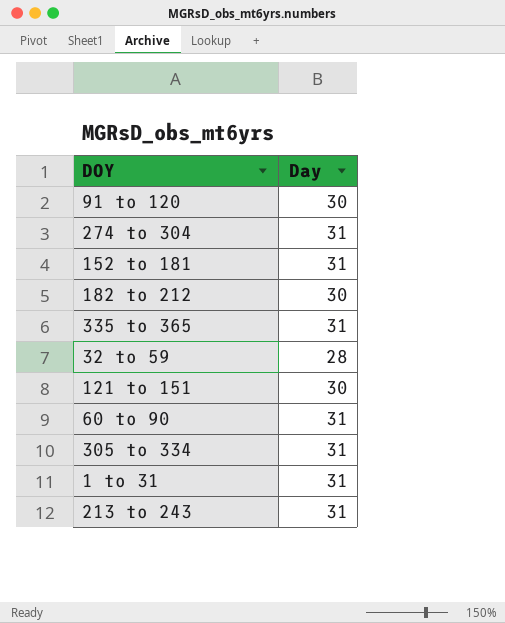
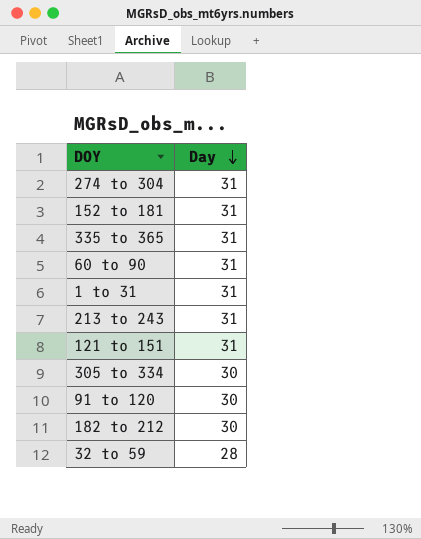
row order: none -> Day descending
121 to 151 | Day: 30 -> 31
305 to 334 | Day: 31 -> 30

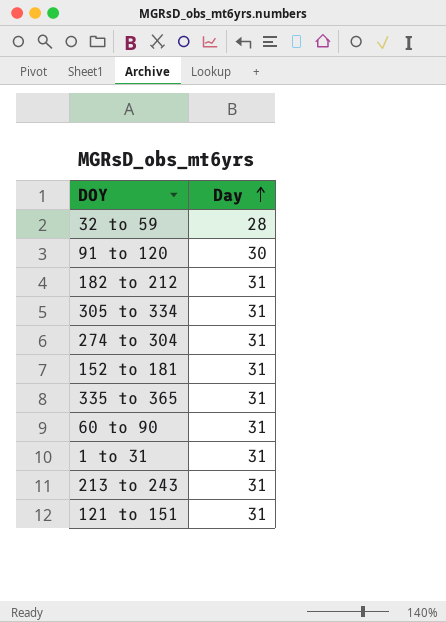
row order: Day descending -> Day ascending
182 to 212 | Day: 30 -> 31
305 to 334 | Day: 30 -> 31

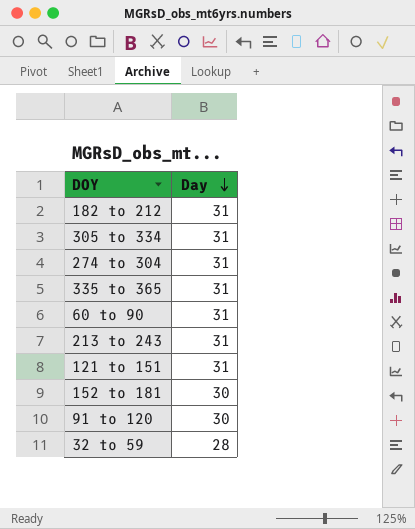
row order: Day ascending -> Day descending
row 1 to 31: 31 -> none
152 to 181 | Day: 31 -> 30

